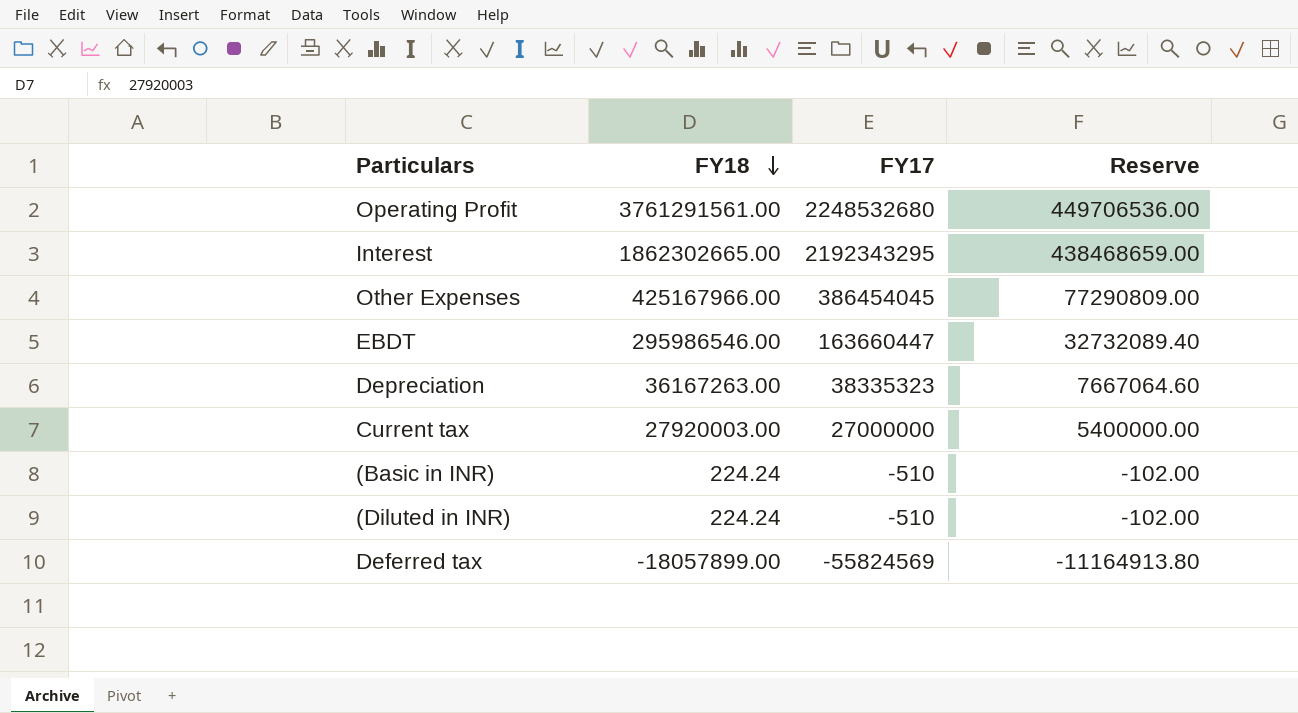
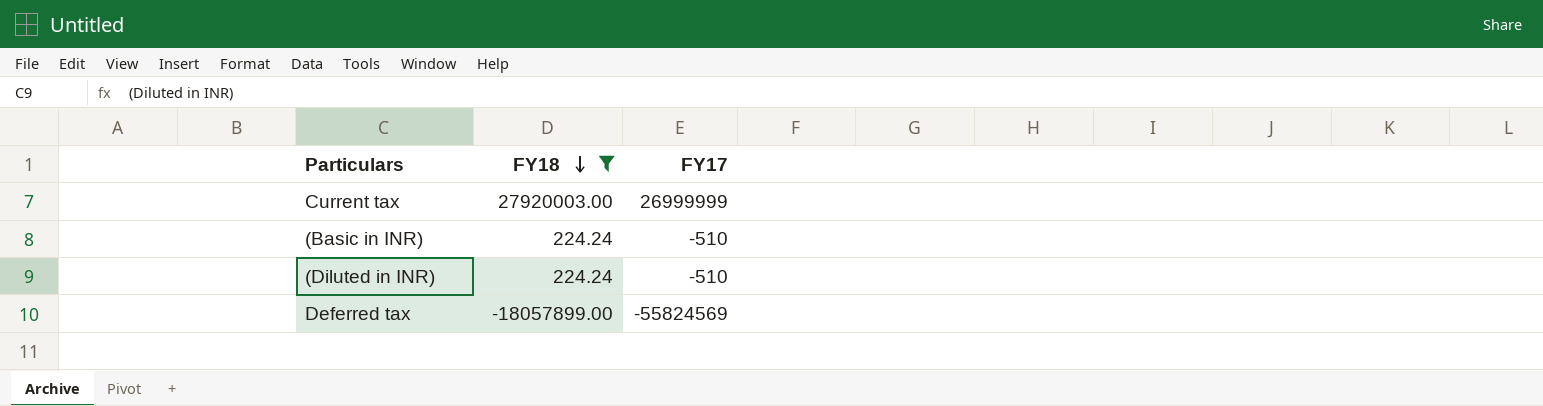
filter: none -> FY18 <= 27920003.00
column Reserve | formula: [FY17] * 0.2 -> none
Current tax | FY17: 27000000 -> 26999999

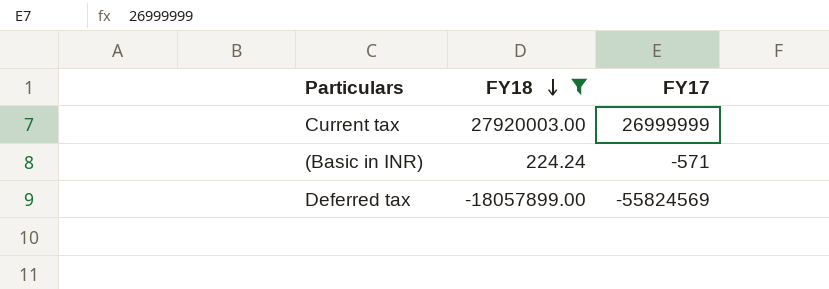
row (Diluted in INR): 224.24 | -510 -> none
(Basic in INR) | FY17: -510 -> -571

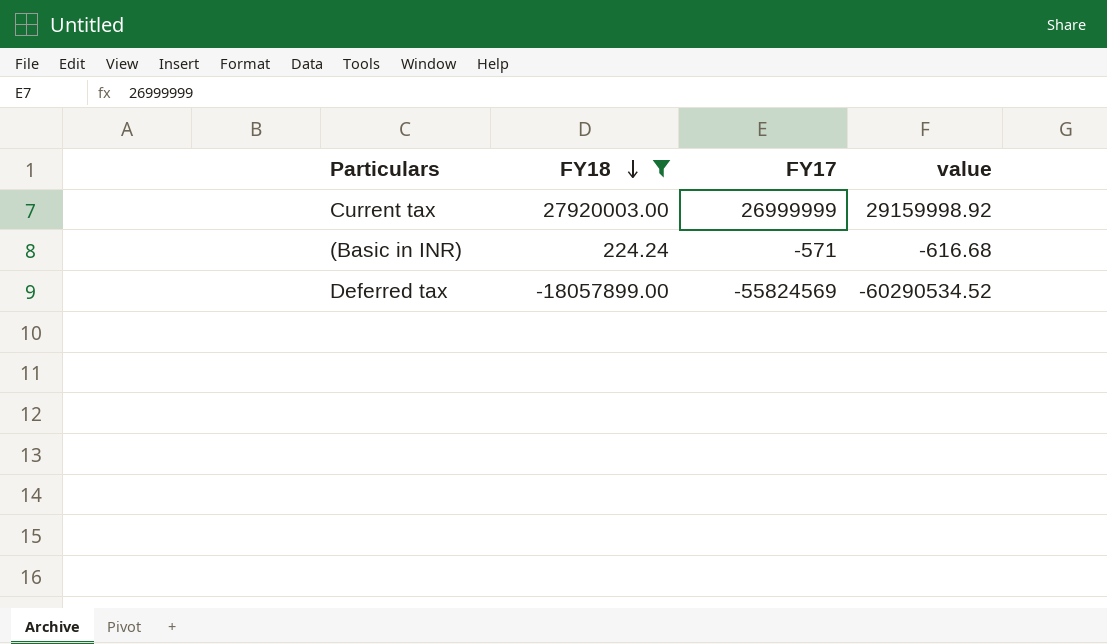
column value | formula: none -> [FY17] * 1.08

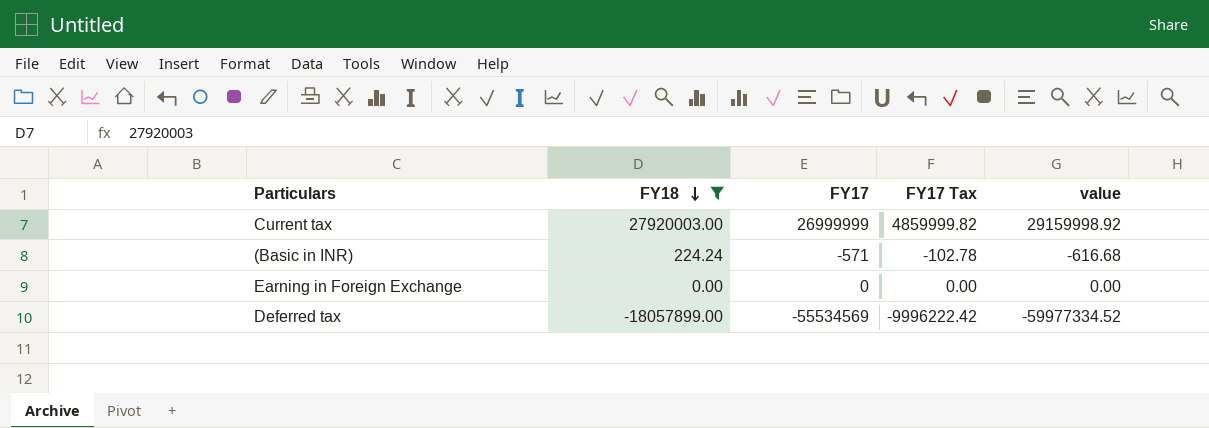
column FY17 Tax | formula: none -> [FY17] * 0.18
row Earning in Foreign Exchange: none -> 0.00 | 0 | 0.00 | 0.00
Deferred tax | FY17: -55824569 -> -55534569
Deferred tax | value: -60290534.52 -> -59977334.52

